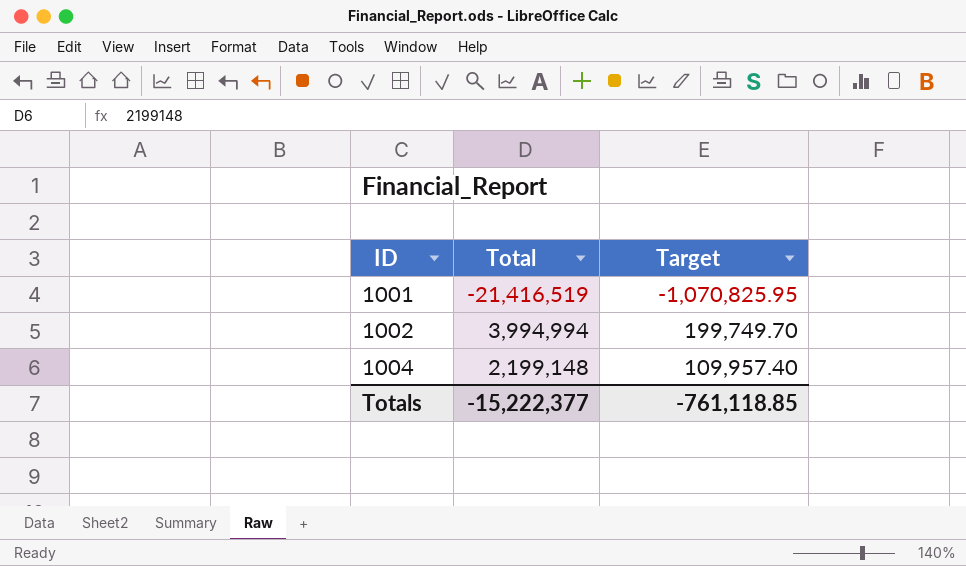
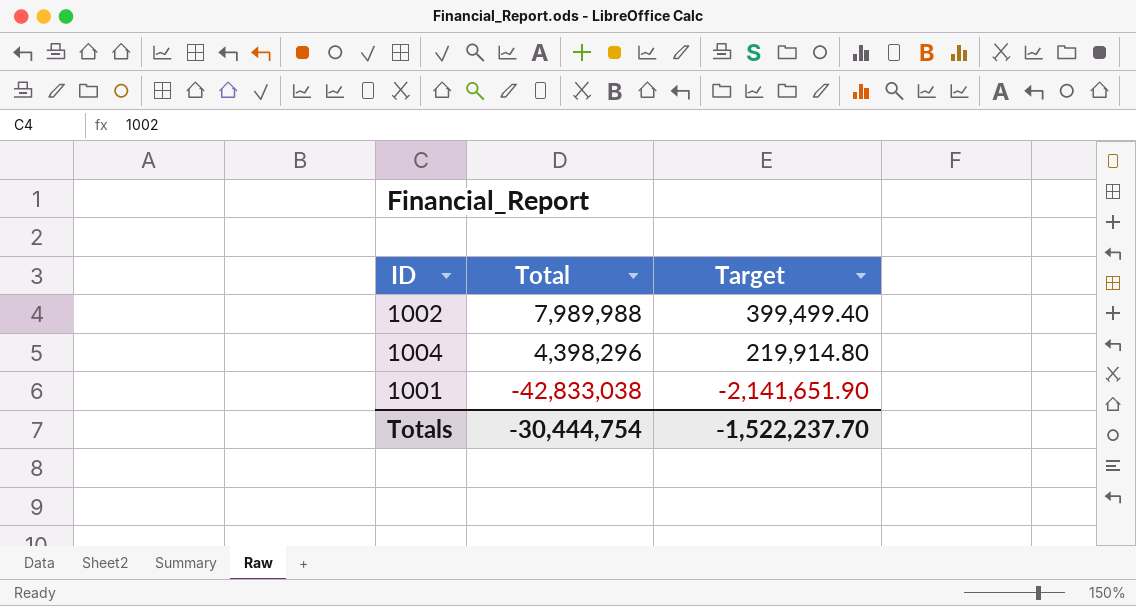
row order: ID ascending -> Total descending
1002 | Total: 3,994,994 -> 7,989,988
1002 | Target: 199,749.70 -> 399,499.40
1004 | Total: 2,199,148 -> 4,398,296
1004 | Target: 109,957.40 -> 219,914.80
1001 | Total: -21,416,519 -> -42,833,038
1001 | Target: -1,070,825.95 -> -2,141,651.90
Totals | Total: -15,222,377 -> -30,444,754
Totals | Target: -761,118.85 -> -1,522,237.70

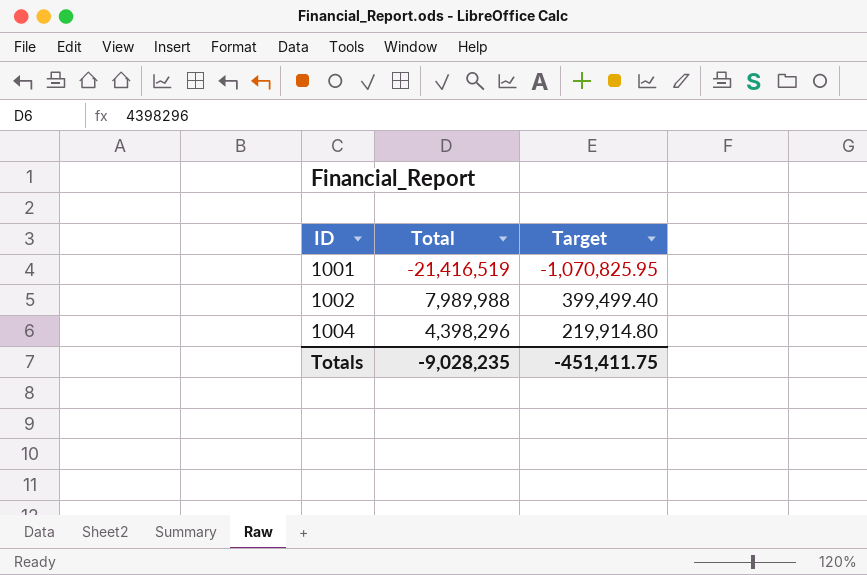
row order: Total descending -> ID ascending
1001 | Total: -42,833,038 -> -21,416,519
1001 | Target: -2,141,651.90 -> -1,070,825.95
Totals | Total: -30,444,754 -> -9,028,235
Totals | Target: -1,522,237.70 -> -451,411.75

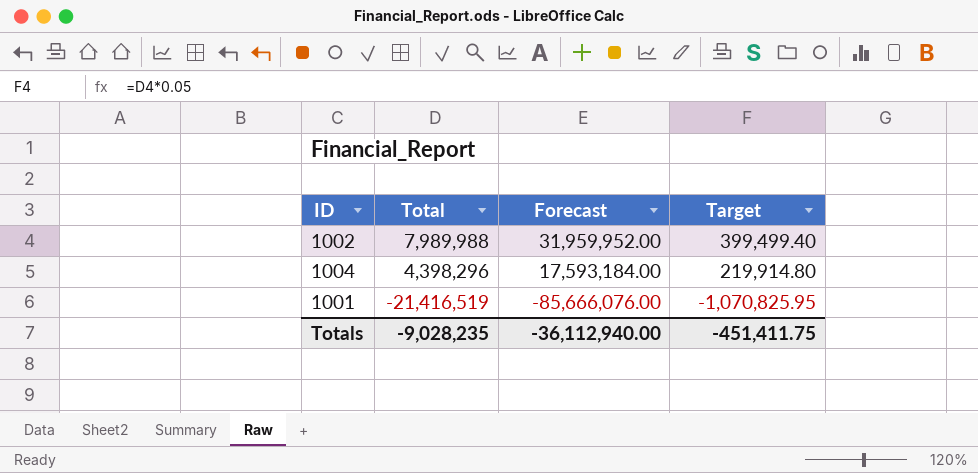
row order: ID ascending -> Total descending
column Forecast | formula: none -> [Total] * 4

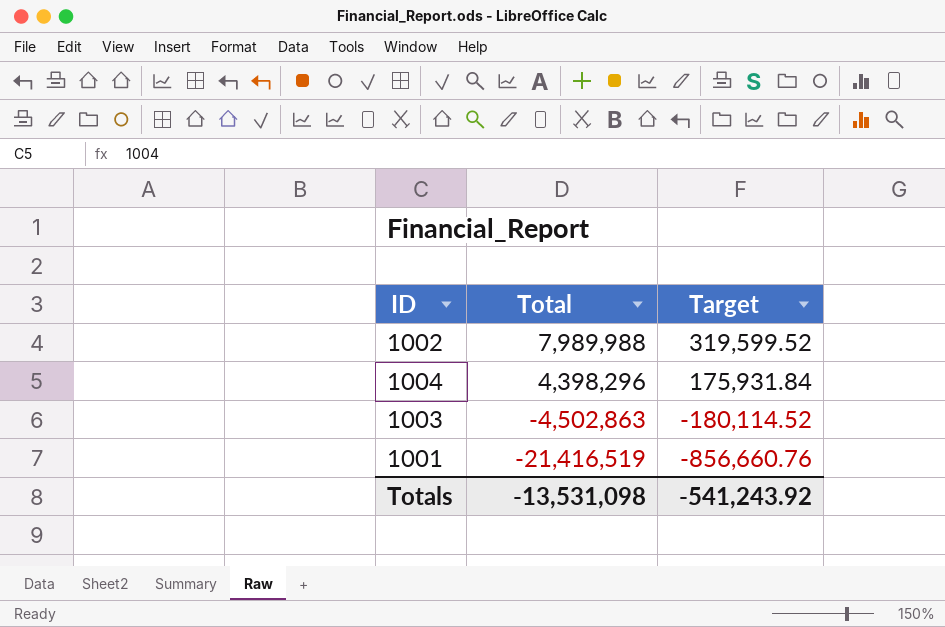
column Forecast | formula: [Total] * 4 -> none
column Target | formula: [Total] * 0.05 -> [Total] * 0.04
row 1003: none -> -4,502,863 | -180,114.52
Totals | Total: -9,028,235 -> -13,531,098
Totals | Target: -451,411.75 -> -541,243.92

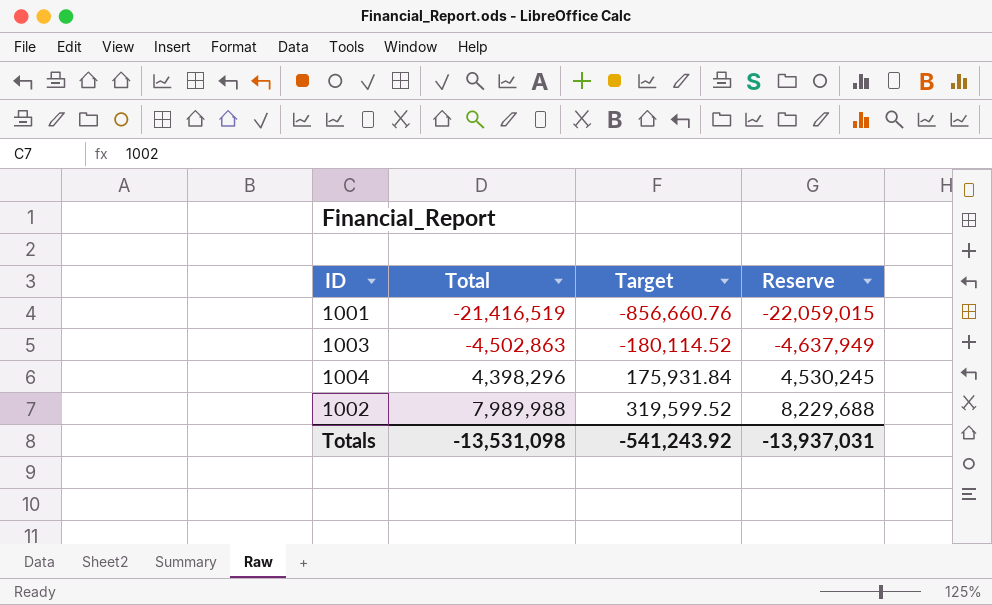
row order: Total descending -> Total ascending
column Reserve | formula: none -> [Total] * 1.03

